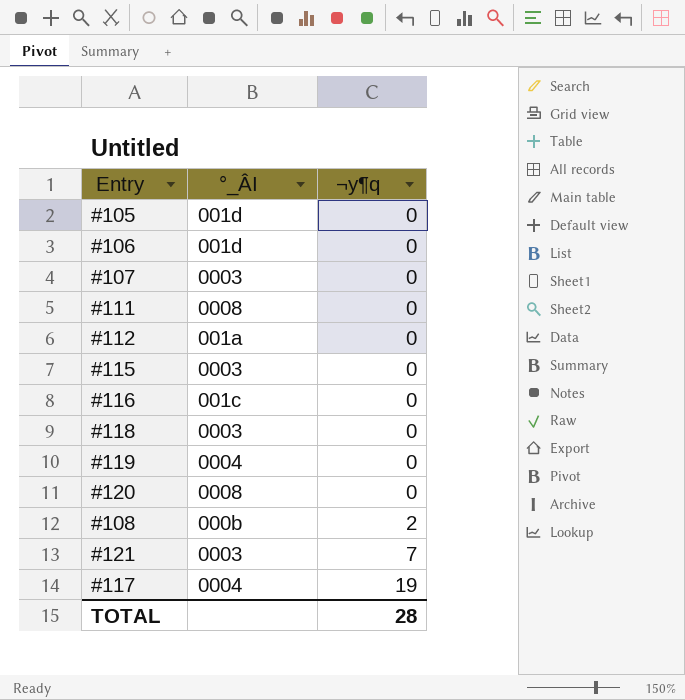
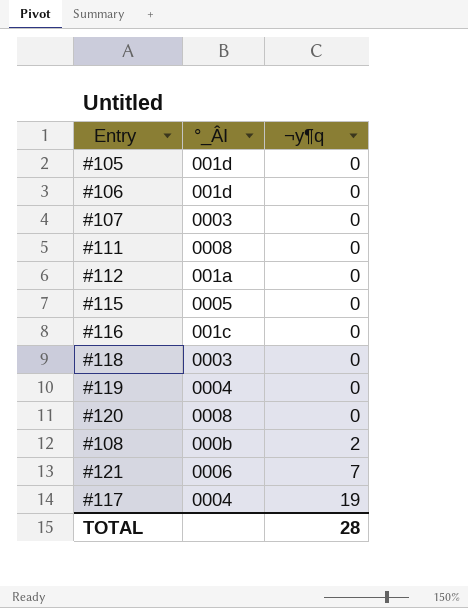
#115 | °_ÂI: 0003 -> 0005
#121 | °_ÂI: 0003 -> 0006

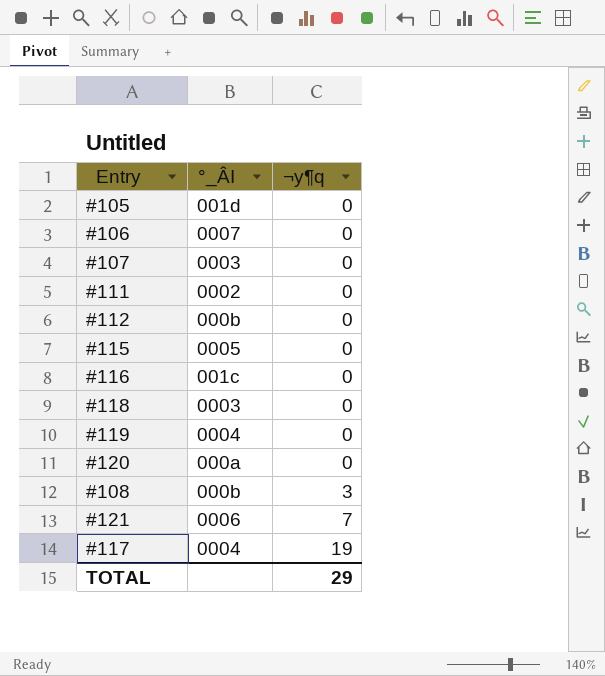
#106 | °_ÂI: 001d -> 0007
#111 | °_ÂI: 0008 -> 0002
#112 | °_ÂI: 001a -> 000b
#120 | °_ÂI: 0008 -> 000a
#108 | ¬y¶q: 2 -> 3
TOTAL | ¬y¶q: 28 -> 29

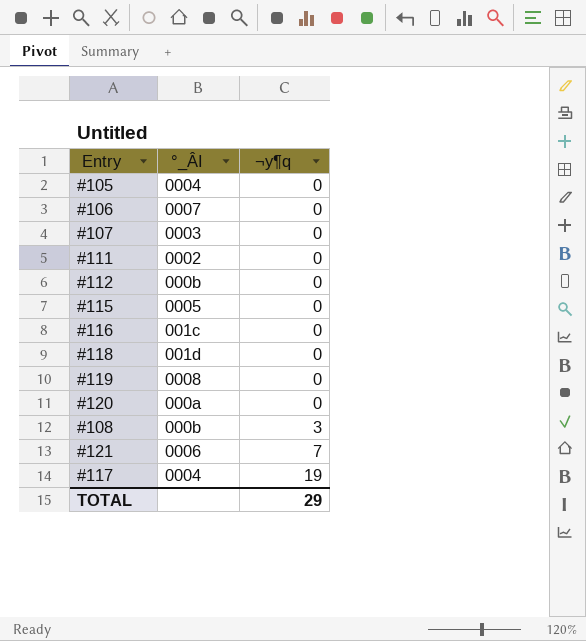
#105 | °_ÂI: 001d -> 0004
#118 | °_ÂI: 0003 -> 001d
#119 | °_ÂI: 0004 -> 0008

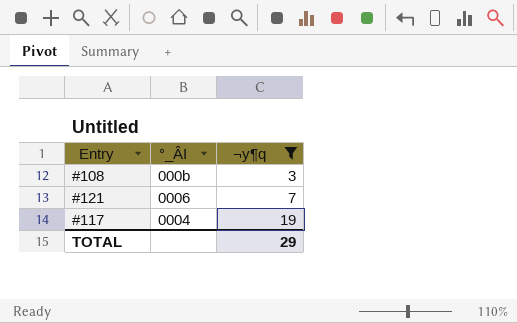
filter: none -> ¬y¶q != 0

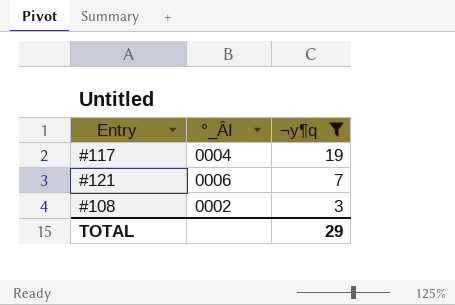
row order: ¬y¶q ascending -> ¬y¶q descending
#108 | °_ÂI: 000b -> 0002

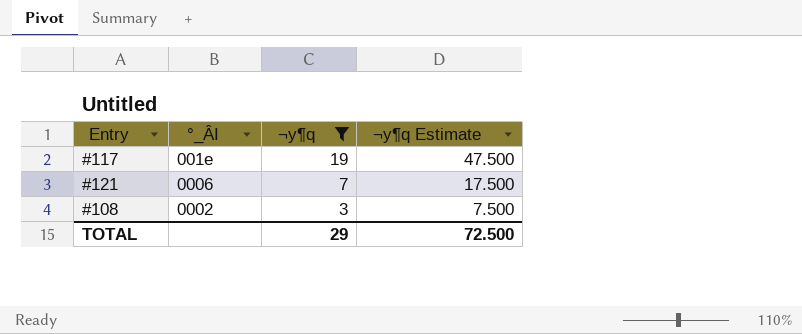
column ¬y¶q Estimate | formula: none -> [¬y¶q] * 2.5
#117 | °_ÂI: 0004 -> 001e

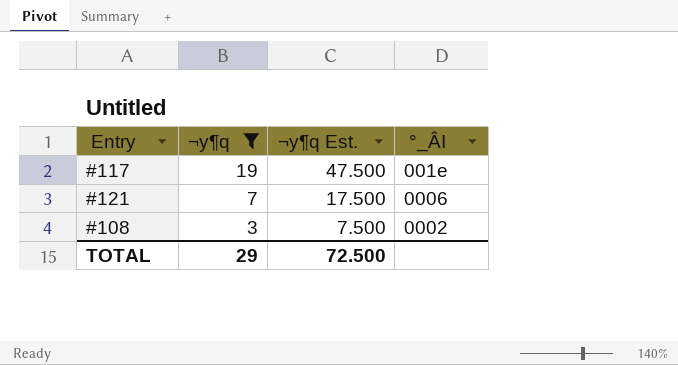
column name: ¬y¶q Estimate -> ¬y¶q Est.
column °_ÂI | position: 2 -> 4

